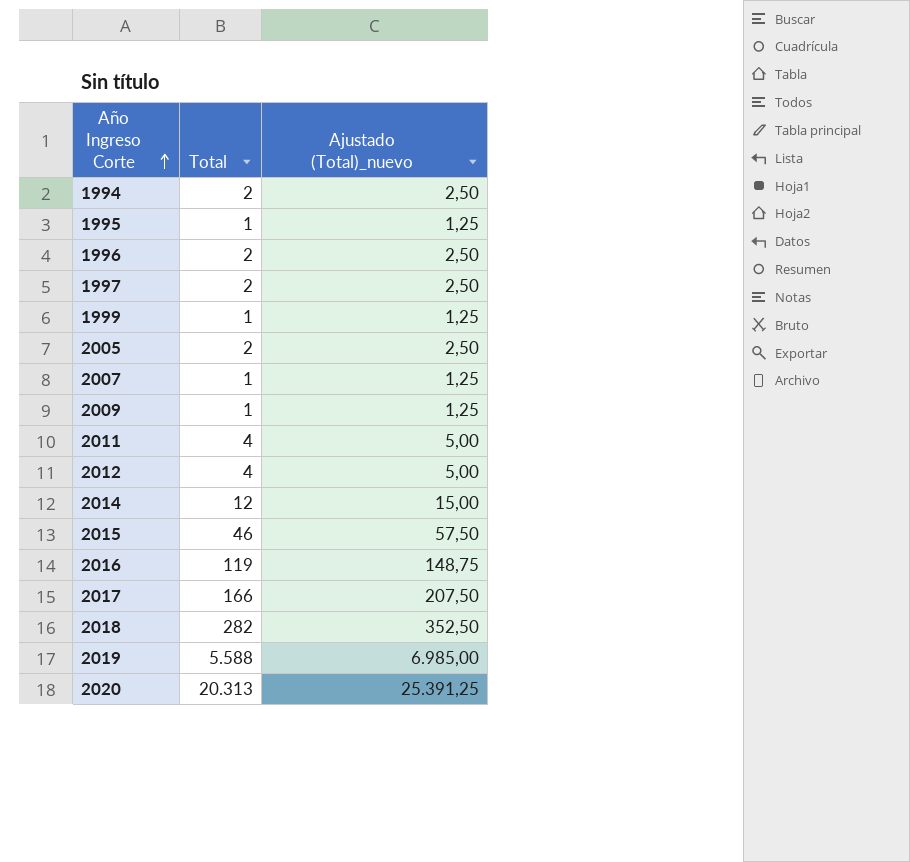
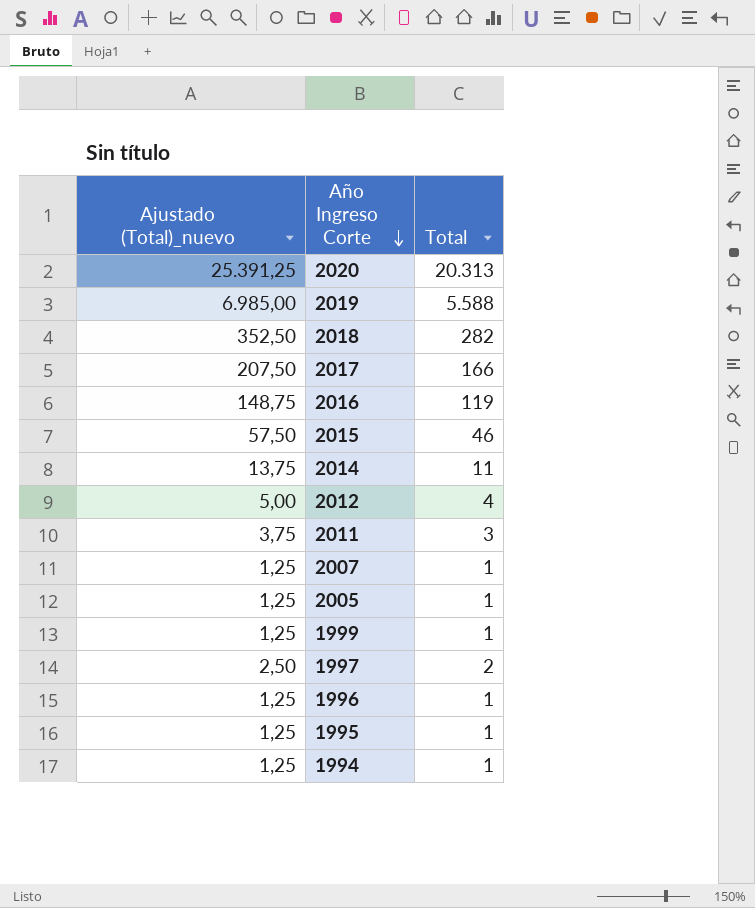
row order: Año Ingreso Corte ascending -> Año Ingreso Corte descending
column Ajustado (Total)_nuevo | position: 3 -> 1
row 2009: 1 | 1,25 -> none
2014 | Ajustado (Total)_nuevo: 15,00 -> 13,75
2014 | Total: 12 -> 11
2011 | Ajustado (Total)_nuevo: 5,00 -> 3,75
2011 | Total: 4 -> 3
2005 | Ajustado (Total)_nuevo: 2,50 -> 1,25
2005 | Total: 2 -> 1
1996 | Ajustado (Total)_nuevo: 2,50 -> 1,25
1996 | Total: 2 -> 1
1994 | Ajustado (Total)_nuevo: 2,50 -> 1,25
1994 | Total: 2 -> 1

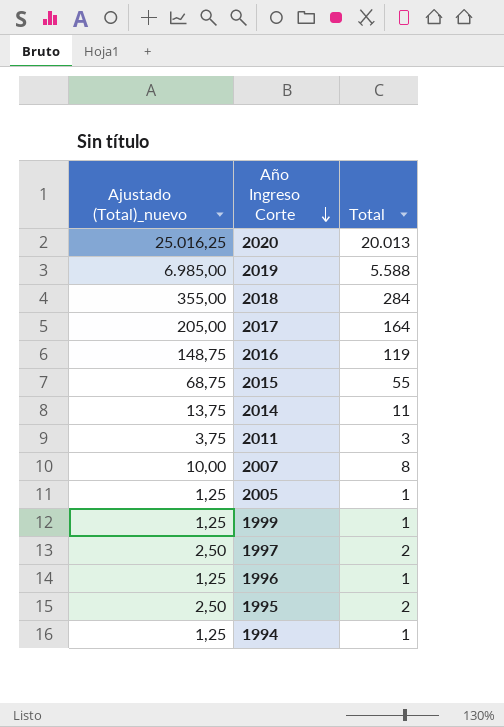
row 2012: 5,00 | 4 -> none
2020 | Ajustado (Total)_nuevo: 25.391,25 -> 25.016,25
2020 | Total: 20.313 -> 20.013
2018 | Ajustado (Total)_nuevo: 352,50 -> 355,00
2018 | Total: 282 -> 284
2017 | Ajustado (Total)_nuevo: 207,50 -> 205,00
2017 | Total: 166 -> 164
2015 | Ajustado (Total)_nuevo: 57,50 -> 68,75
2015 | Total: 46 -> 55
2007 | Ajustado (Total)_nuevo: 1,25 -> 10,00
2007 | Total: 1 -> 8
1995 | Ajustado (Total)_nuevo: 1,25 -> 2,50
1995 | Total: 1 -> 2

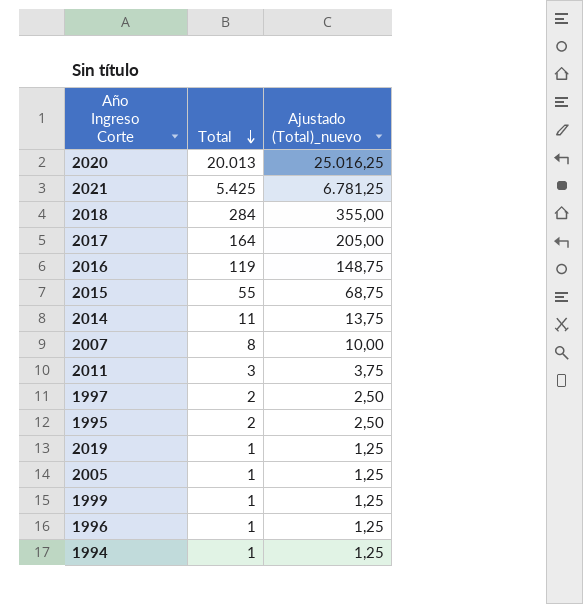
row order: Año Ingreso Corte descending -> Total descending
column Ajustado (Total)_nuevo | position: 1 -> 3
row 2021: none -> 5.425 | 6.781,25
2019 | Total: 5.588 -> 1
2019 | Ajustado (Total)_nuevo: 6.985,00 -> 1,25

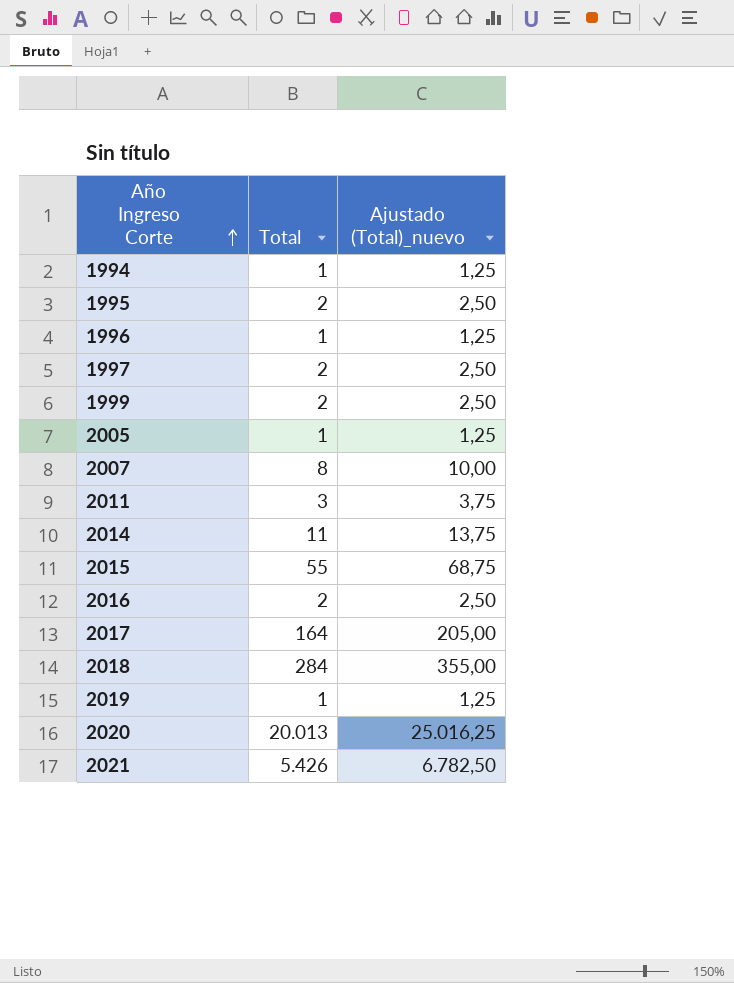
row order: Total descending -> Año Ingreso Corte ascending
1999 | Total: 1 -> 2
1999 | Ajustado (Total)_nuevo: 1,25 -> 2,50
2016 | Total: 119 -> 2
2016 | Ajustado (Total)_nuevo: 148,75 -> 2,50
2021 | Total: 5.425 -> 5.426
2021 | Ajustado (Total)_nuevo: 6.781,25 -> 6.782,50

